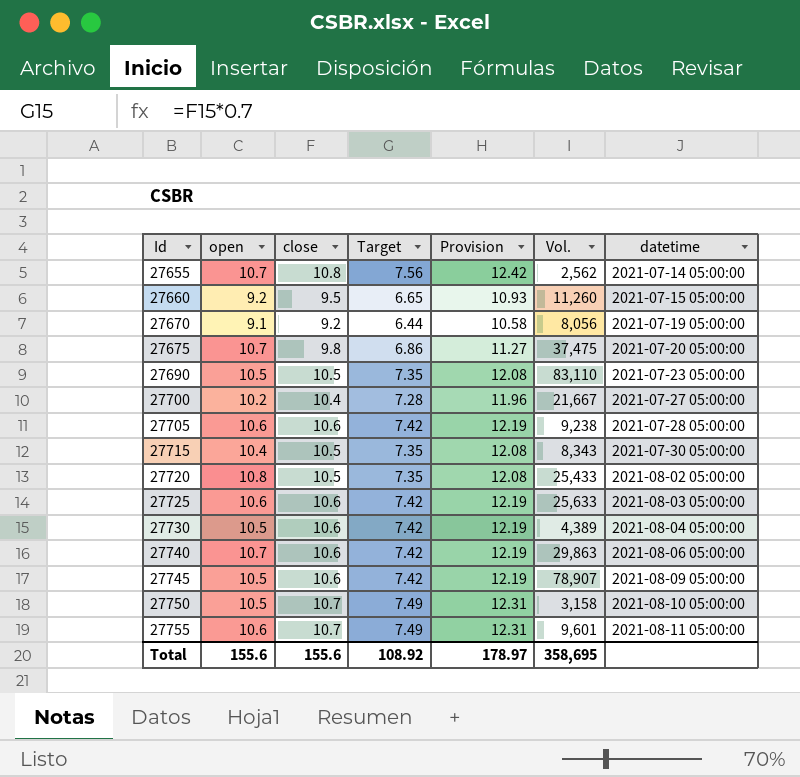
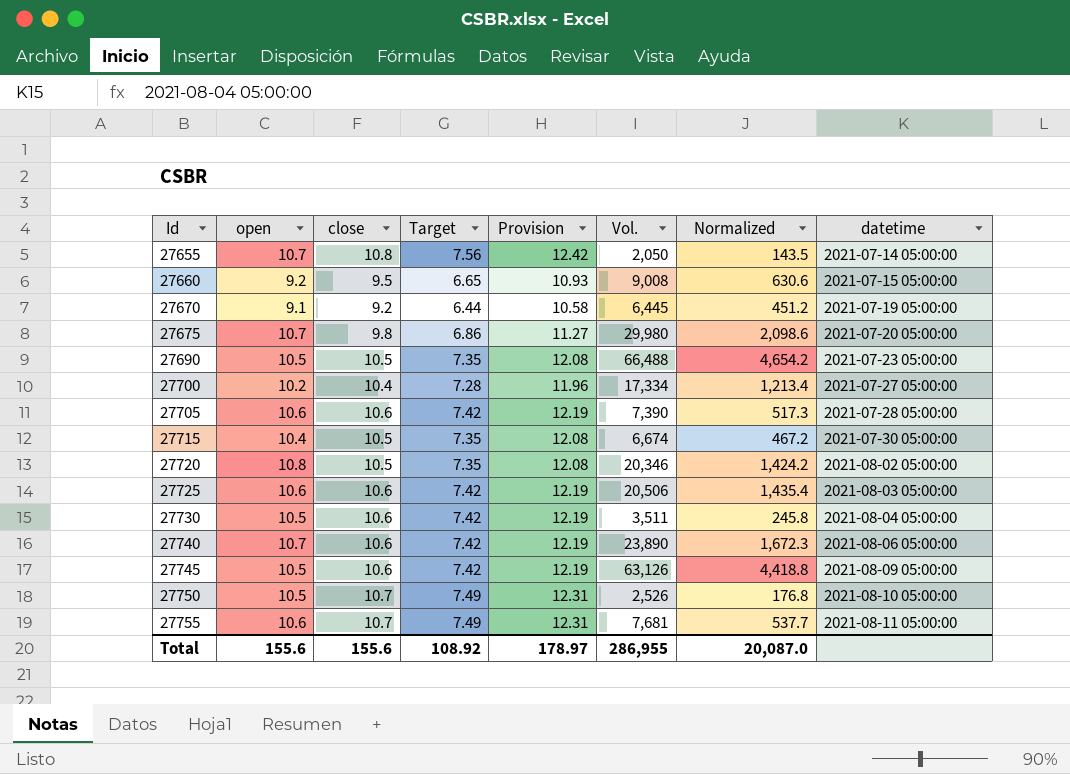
column Normalized | formula: none -> [Vol.] * 0.07
27655 | Vol.: 2,562 -> 2,050
27660 | Vol.: 11,260 -> 9,008
27670 | Vol.: 8,056 -> 6,445
27675 | Vol.: 37,475 -> 29,980
27690 | Vol.: 83,110 -> 66,488
27700 | Vol.: 21,667 -> 17,334
27705 | Vol.: 9,238 -> 7,390
27715 | Vol.: 8,343 -> 6,674
27720 | Vol.: 25,433 -> 20,346
27725 | Vol.: 25,633 -> 20,506
27730 | Vol.: 4,389 -> 3,511
27740 | Vol.: 29,863 -> 23,890
27745 | Vol.: 78,907 -> 63,126
27750 | Vol.: 3,158 -> 2,526
27755 | Vol.: 9,601 -> 7,681
Total | Vol.: 358,695 -> 286,955

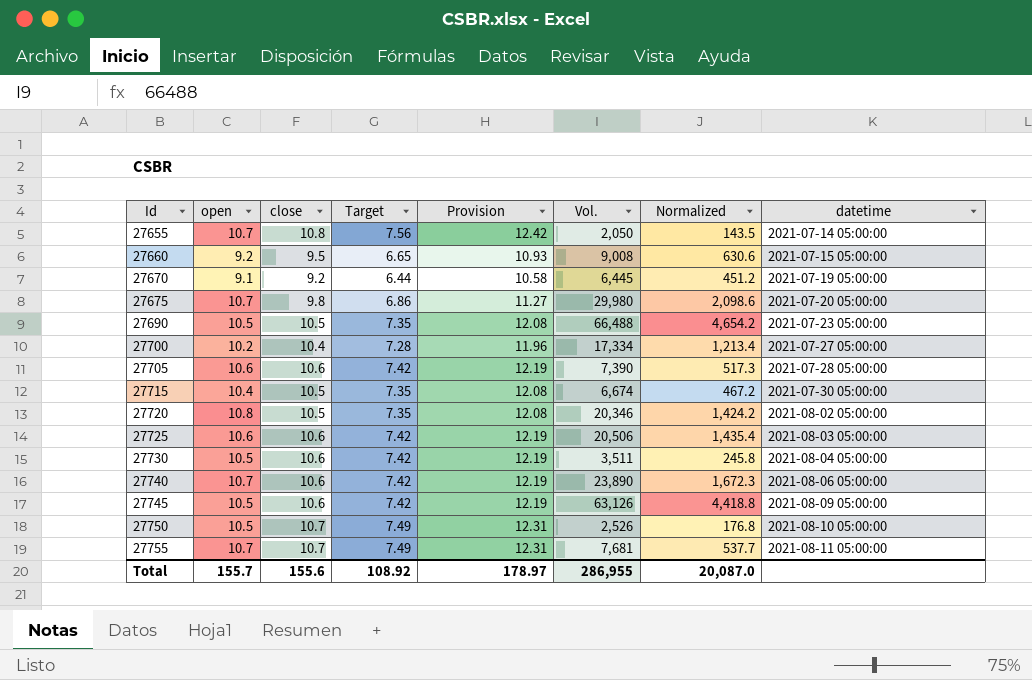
27755 | open: 10.6 -> 10.7
Total | open: 155.6 -> 155.7

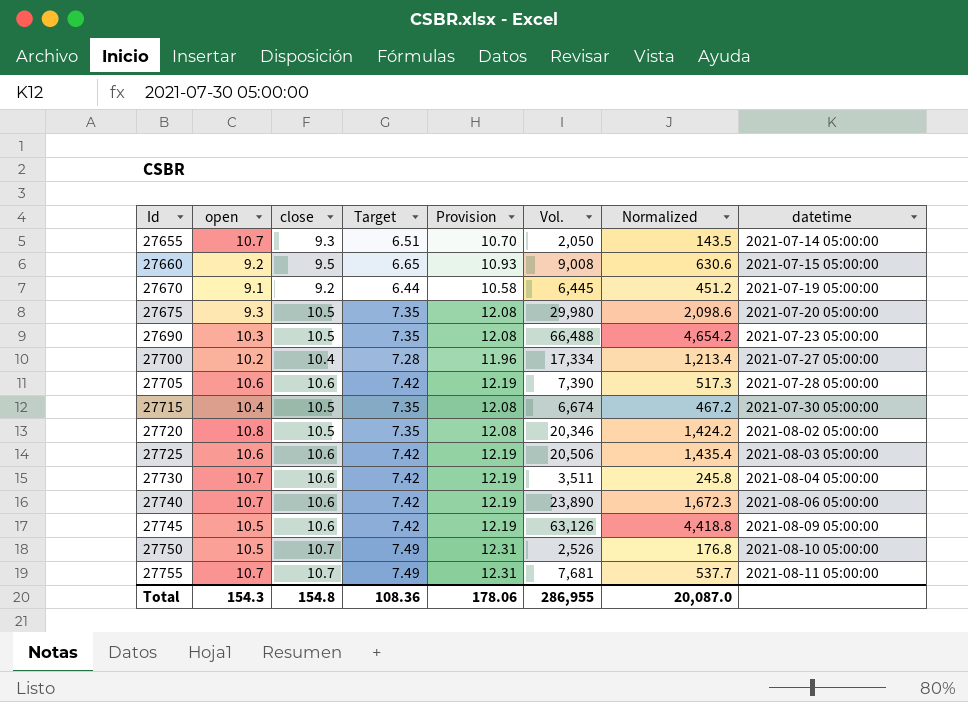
27655 | close: 10.8 -> 9.3
27655 | Target: 7.56 -> 6.51
27655 | Provision: 12.42 -> 10.70
27675 | open: 10.7 -> 9.3
27675 | close: 9.8 -> 10.5
27675 | Target: 6.86 -> 7.35
27675 | Provision: 11.27 -> 12.08
27690 | open: 10.5 -> 10.3
27730 | open: 10.5 -> 10.7
Total | open: 155.7 -> 154.3
Total | close: 155.6 -> 154.8
Total | Target: 108.92 -> 108.36
Total | Provision: 178.97 -> 178.06

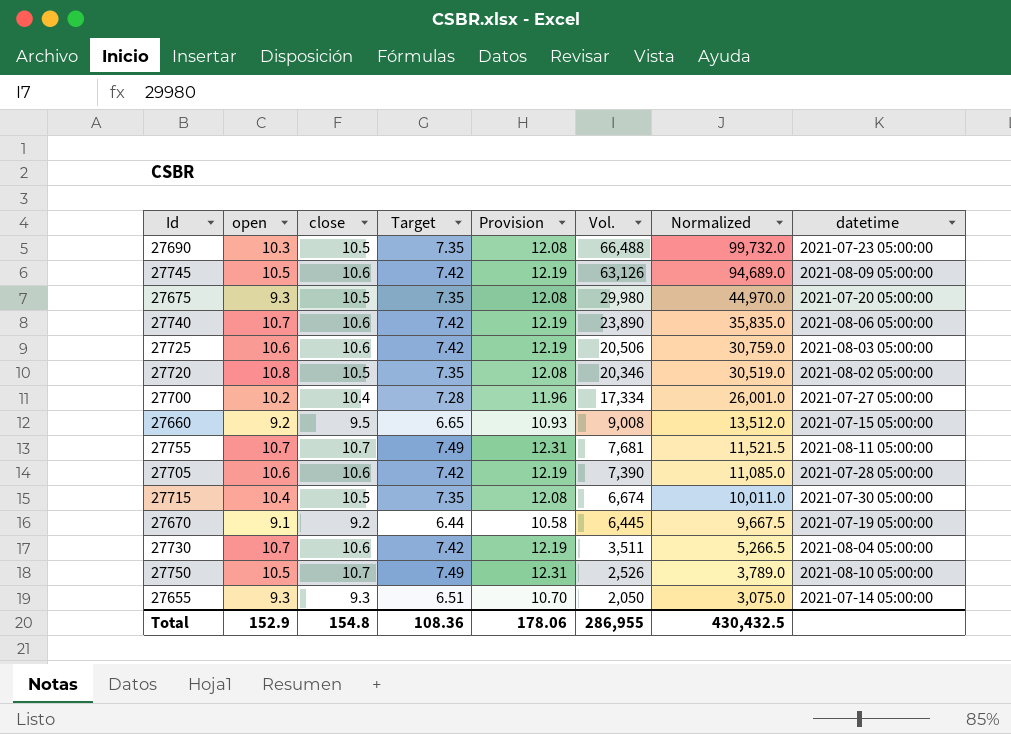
row order: Id ascending -> Vol. descending
column Normalized | formula: [Vol.] * 0.07 -> [Vol.] * 1.5
27655 | open: 10.7 -> 9.3
Total | open: 154.3 -> 152.9
Total | Normalized: 20,087.0 -> 430,432.5

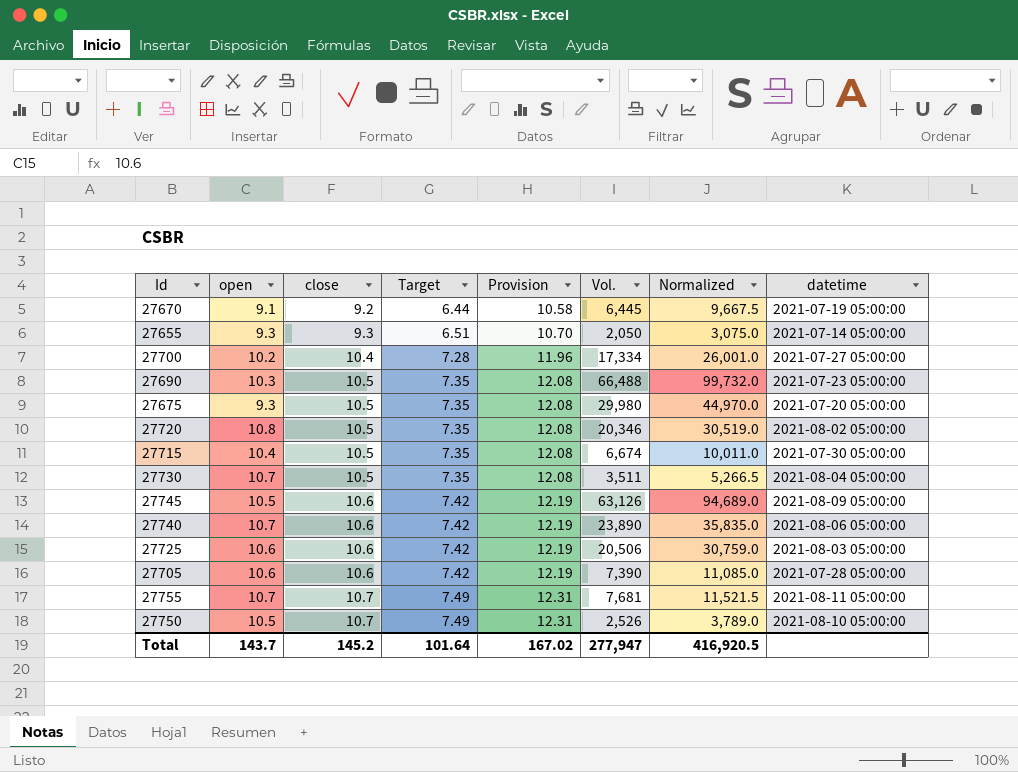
row order: Vol. descending -> close ascending
row 27660: 9.2 | 9.5 | 6.65 | 10.93 | 9,008 | 13,512.0 | 2021-07-15 05:00:00 -> none
27730 | close: 10.6 -> 10.5
27730 | Target: 7.42 -> 7.35
27730 | Provision: 12.19 -> 12.08
Total | open: 152.9 -> 143.7
Total | close: 154.8 -> 145.2
Total | Target: 108.36 -> 101.64
Total | Provision: 178.06 -> 167.02
Total | Vol.: 286,955 -> 277,947
Total | Normalized: 430,432.5 -> 416,920.5

